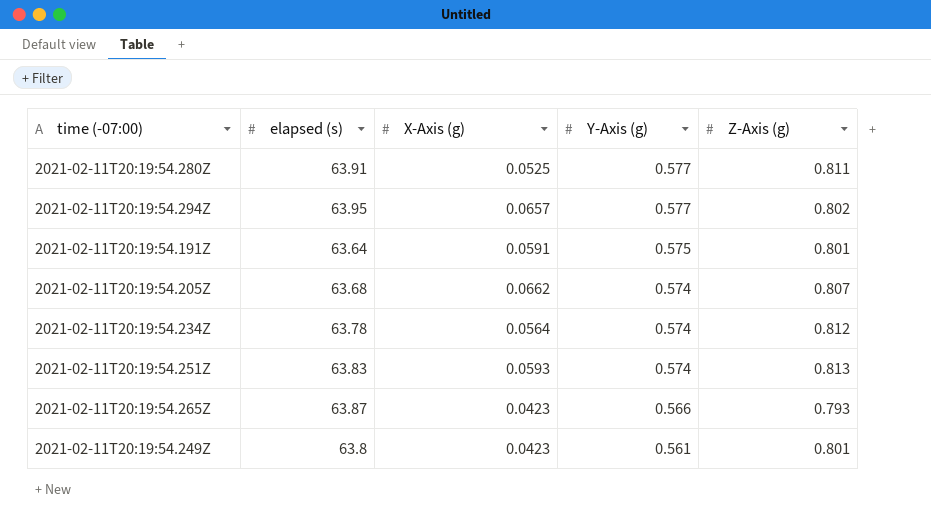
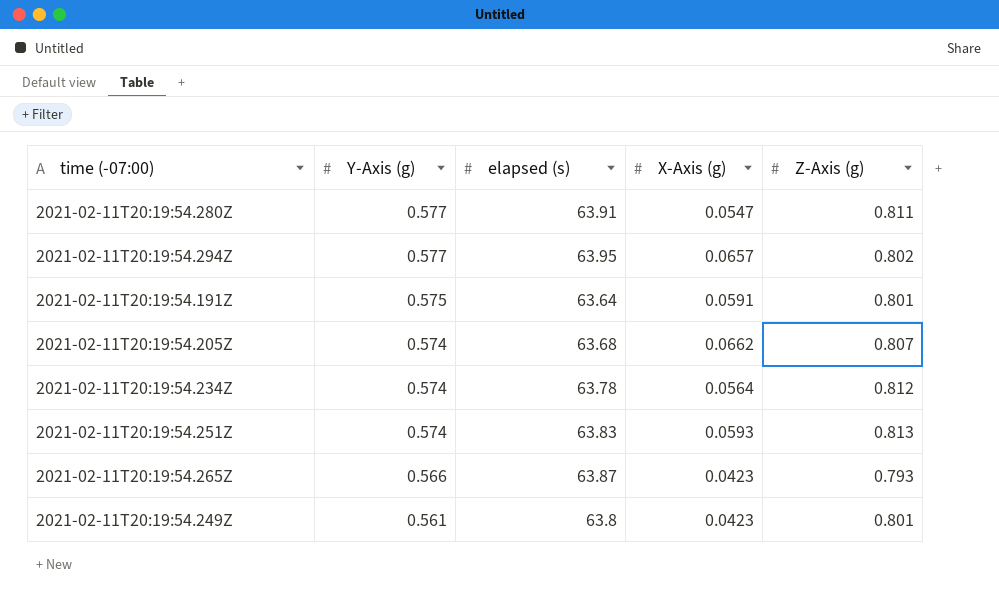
column Y-Axis (g) | position: 4 -> 2
2021-02-11T20:19:54.280Z | X-Axis (g): 0.0525 -> 0.0547

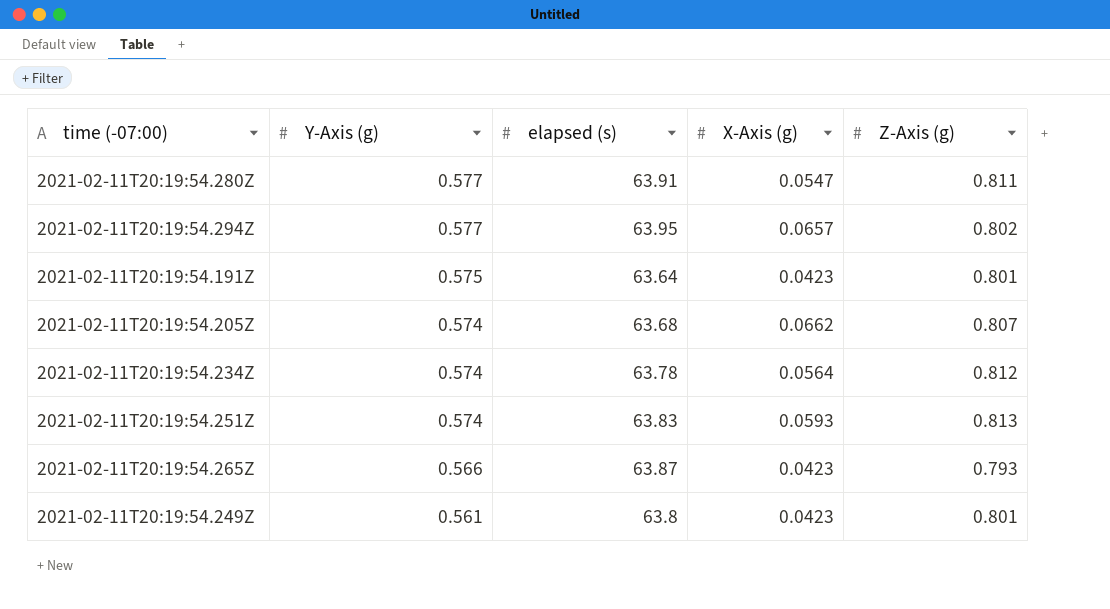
2021-02-11T20:19:54.191Z | X-Axis (g): 0.0591 -> 0.0423

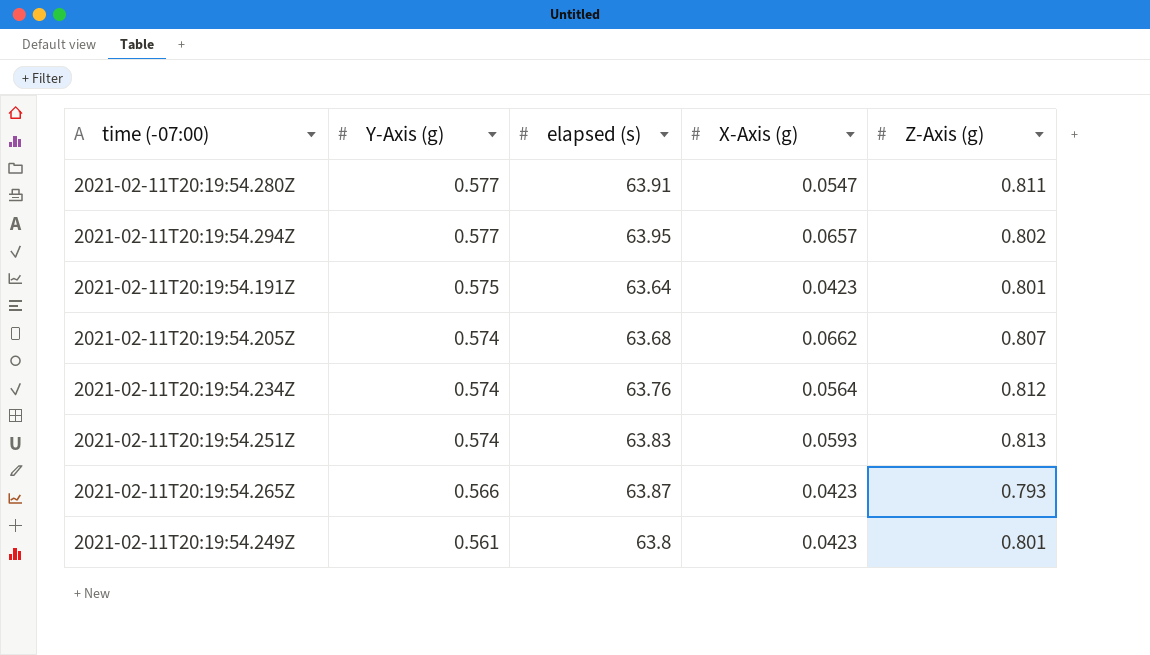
2021-02-11T20:19:54.234Z | elapsed (s): 63.78 -> 63.76

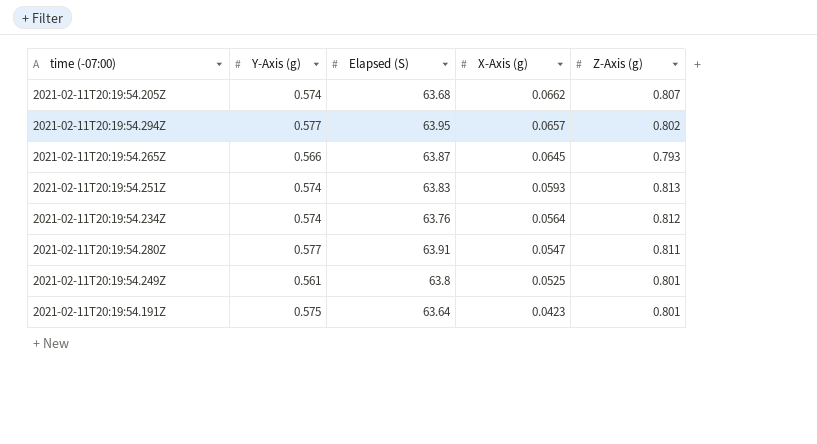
row order: Y-Axis (g) descending -> X-Axis (g) descending
column name: elapsed (s) -> Elapsed (S)
2021-02-11T20:19:54.265Z | X-Axis (g): 0.0423 -> 0.0645
2021-02-11T20:19:54.249Z | X-Axis (g): 0.0423 -> 0.0525

